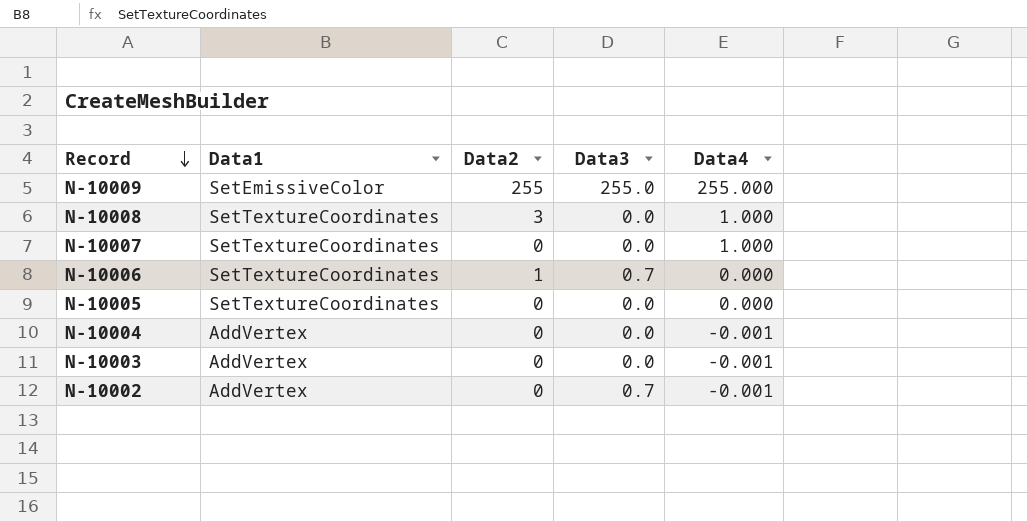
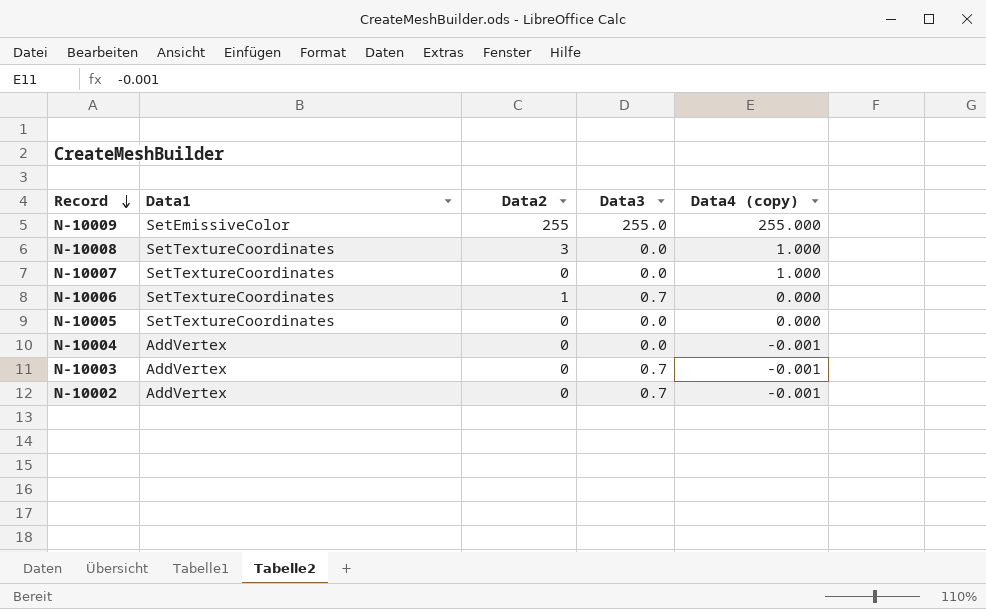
column name: Data4 -> Data4 (copy)
N-10003 | Data3: 0.0 -> 0.7

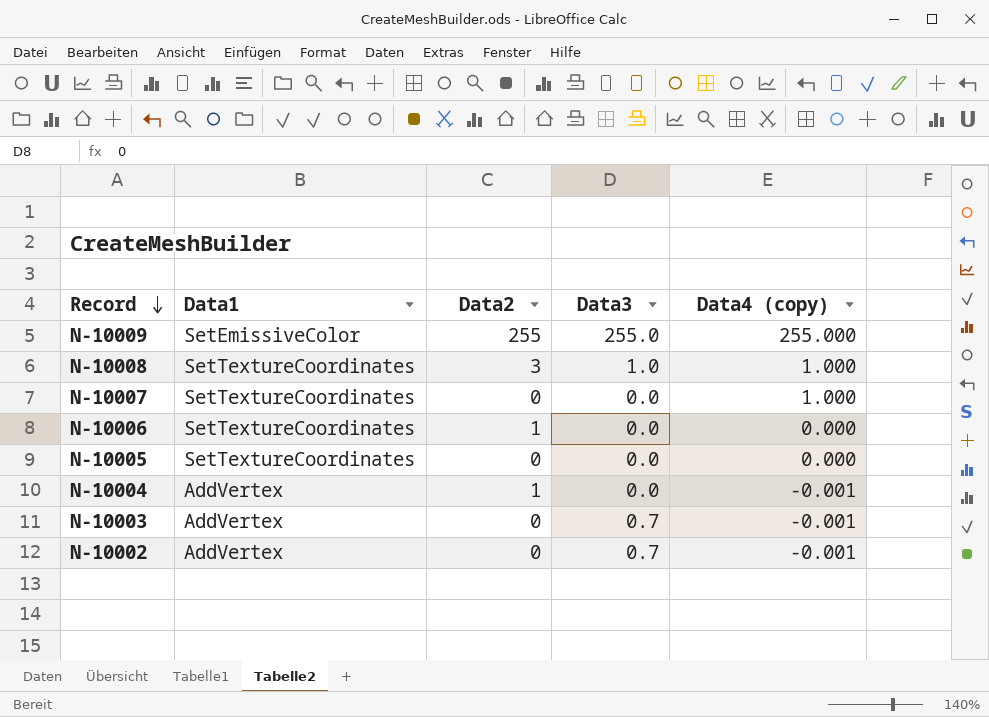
N-10008 | Data3: 0.0 -> 1.0
N-10006 | Data3: 0.7 -> 0.0
N-10004 | Data2: 0 -> 1

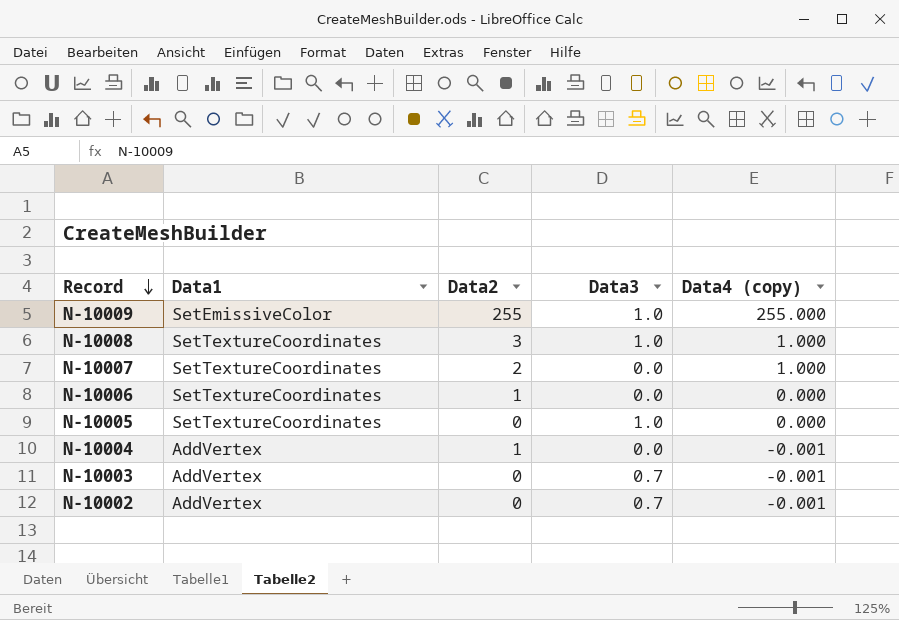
N-10009 | Data3: 255.0 -> 1.0
N-10007 | Data2: 0 -> 2
N-10005 | Data3: 0.0 -> 1.0

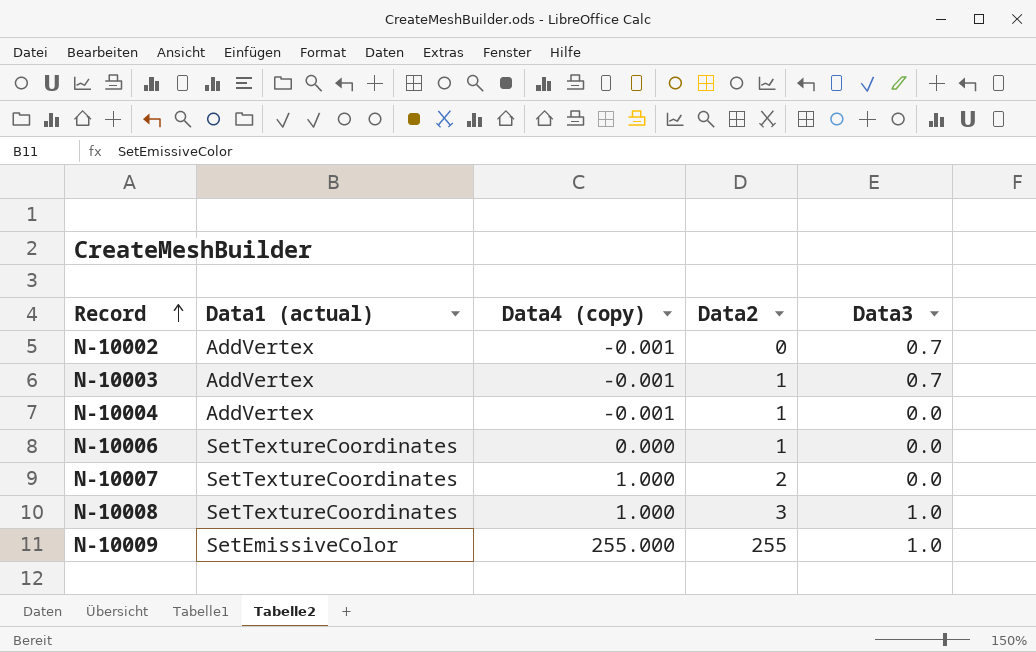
row order: Record descending -> Record ascending
column name: Data1 -> Data1 (actual)
column Data4 (copy) | position: 5 -> 3
row N-10005: SetTextureCoordinates | 0 | 1.0 | 0.000 -> none
N-10003 | Data2: 0 -> 1

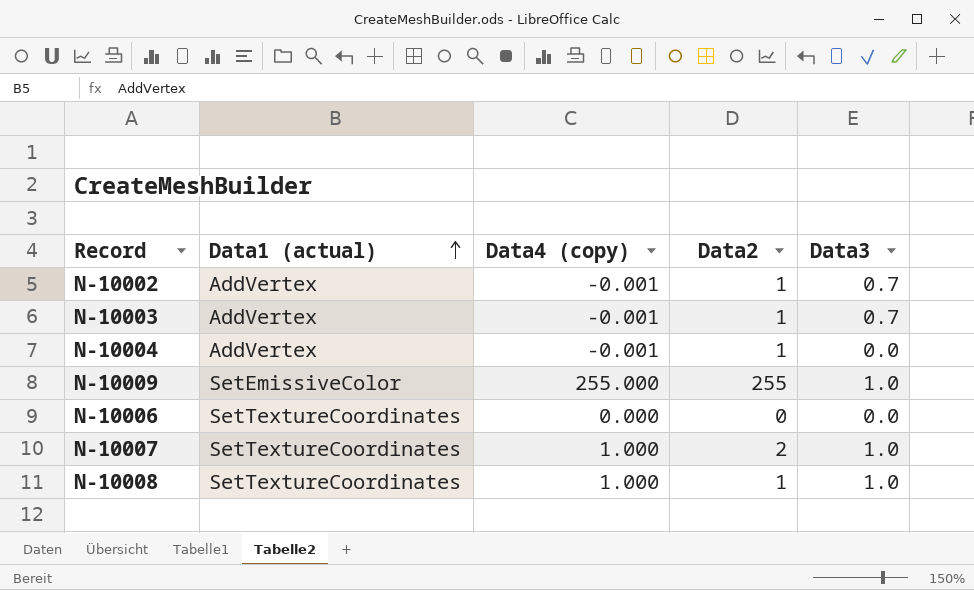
row order: Record ascending -> Data1 (actual) ascending
N-10002 | Data2: 0 -> 1
N-10006 | Data2: 1 -> 0
N-10007 | Data3: 0.0 -> 1.0
N-10008 | Data2: 3 -> 1

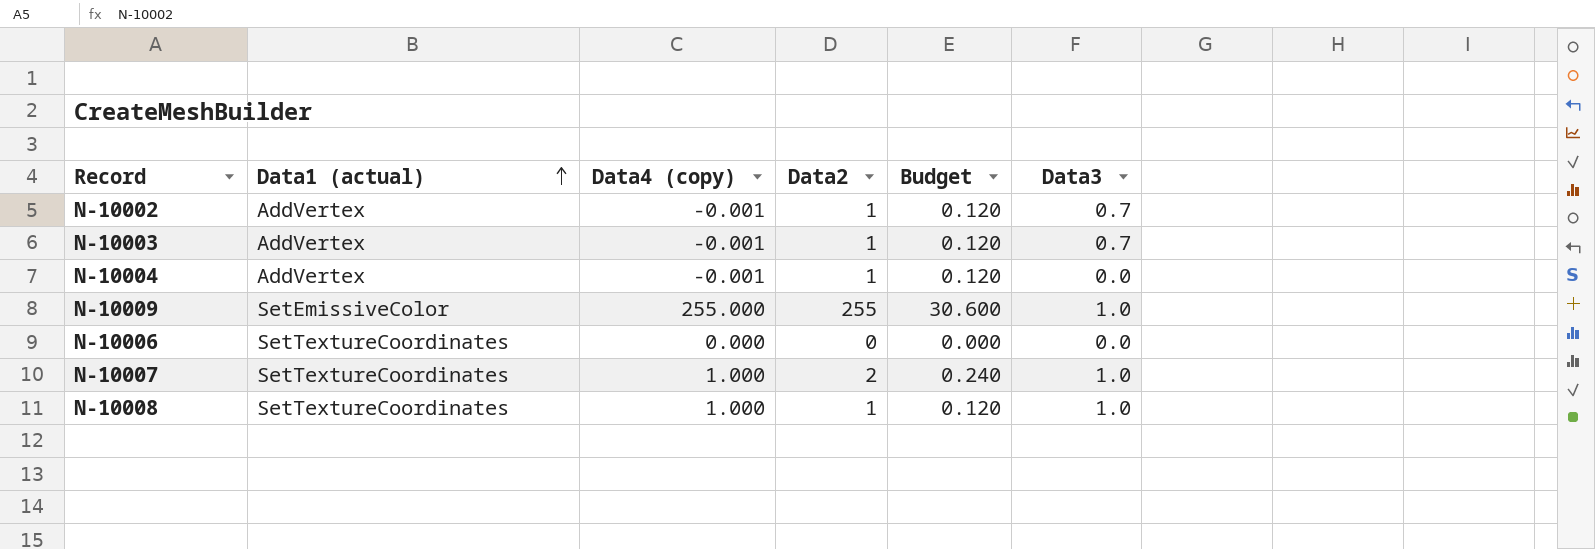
column Budget | formula: none -> [Data2] * 0.12

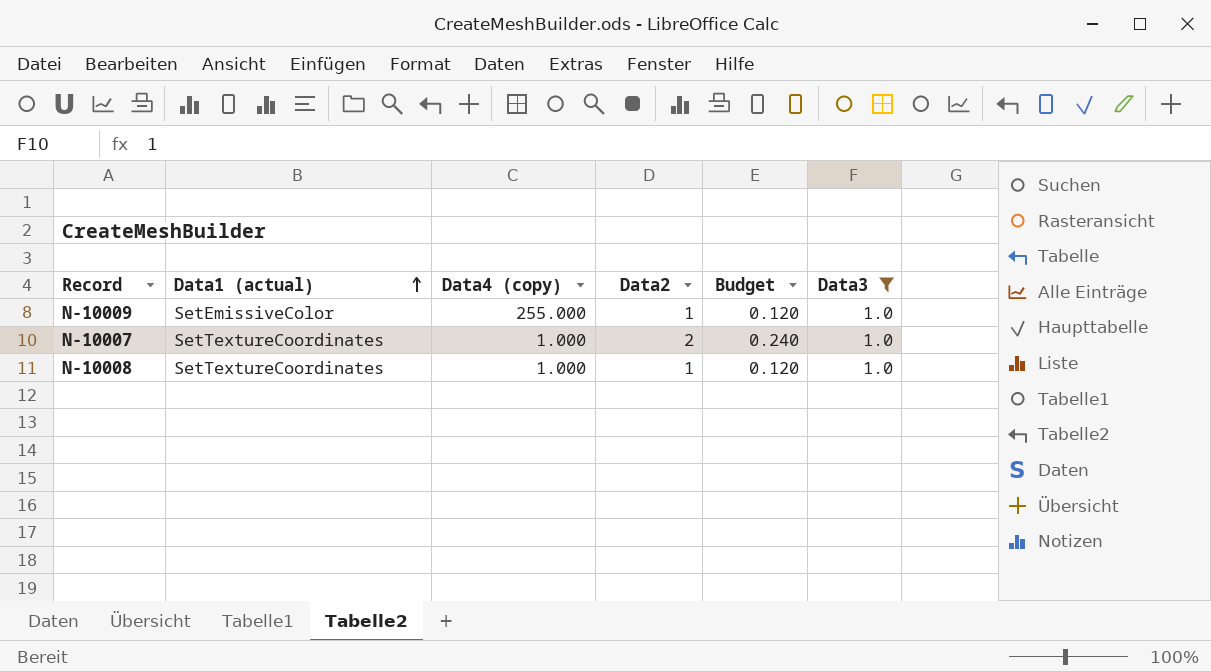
filter: none -> Data3 = 1.0
N-10009 | Data2: 255 -> 1
N-10009 | Budget: 30.600 -> 0.120

